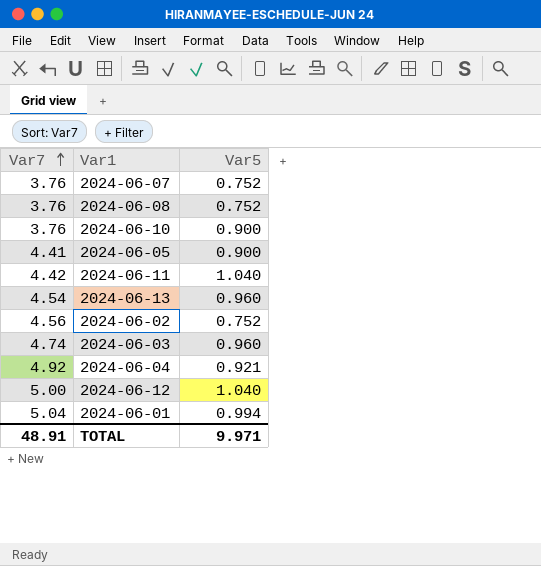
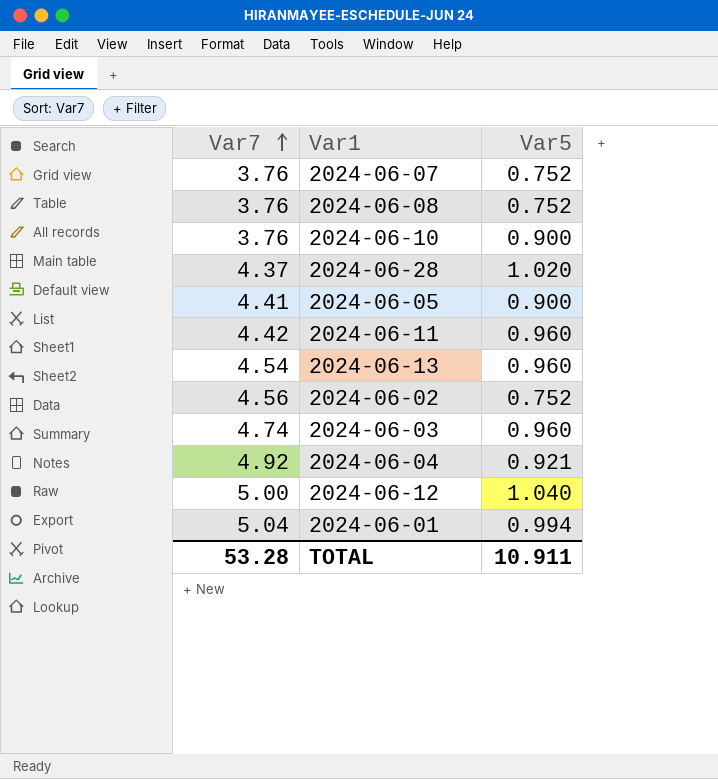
row 2024-06-28: none -> 4.37 | 1.020
2024-06-11 | Var5: 1.040 -> 0.960
TOTAL | Var7: 48.91 -> 53.28
TOTAL | Var5: 9.971 -> 10.911

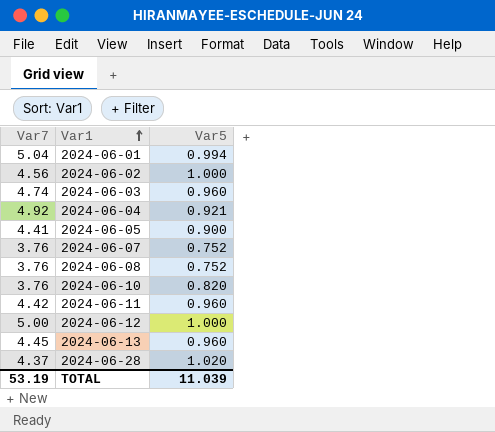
row order: Var7 ascending -> Var1 ascending
2024-06-02 | Var5: 0.752 -> 1.000
2024-06-10 | Var5: 0.900 -> 0.820
2024-06-12 | Var5: 1.040 -> 1.000
2024-06-13 | Var7: 4.54 -> 4.45
TOTAL | Var7: 53.28 -> 53.19
TOTAL | Var5: 10.911 -> 11.039

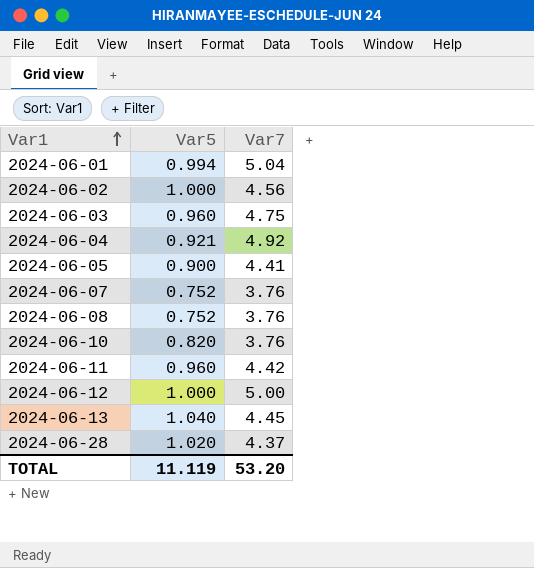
column Var7 | position: 1 -> 3
2024-06-03 | Var7: 4.74 -> 4.75
2024-06-13 | Var5: 0.960 -> 1.040
TOTAL | Var5: 11.039 -> 11.119
TOTAL | Var7: 53.19 -> 53.20

